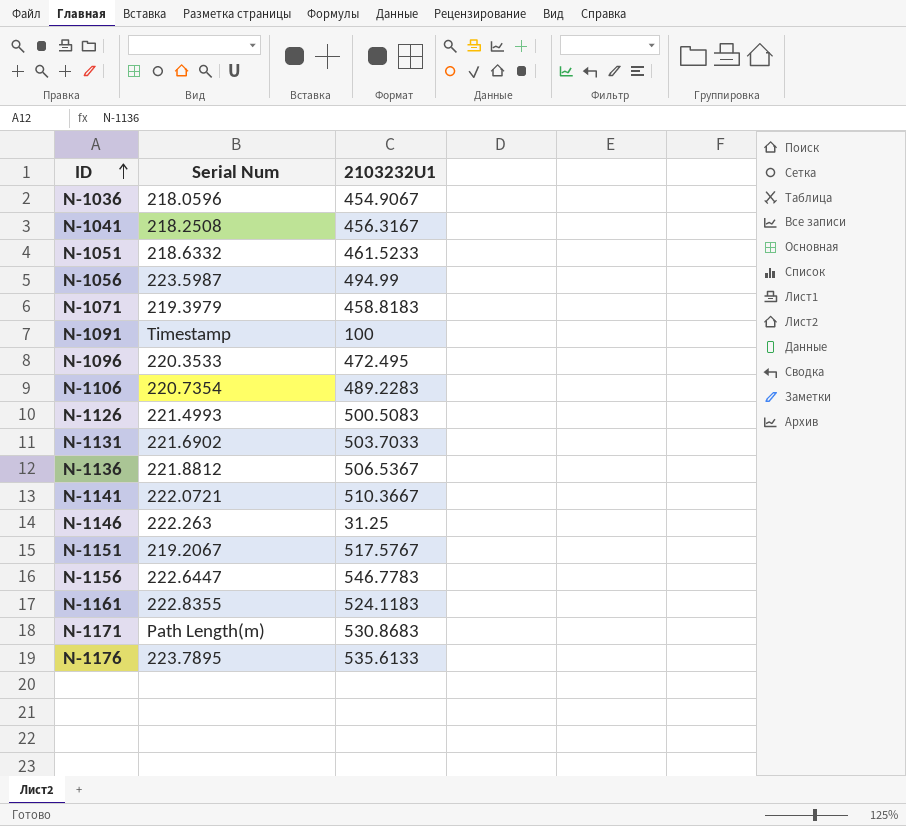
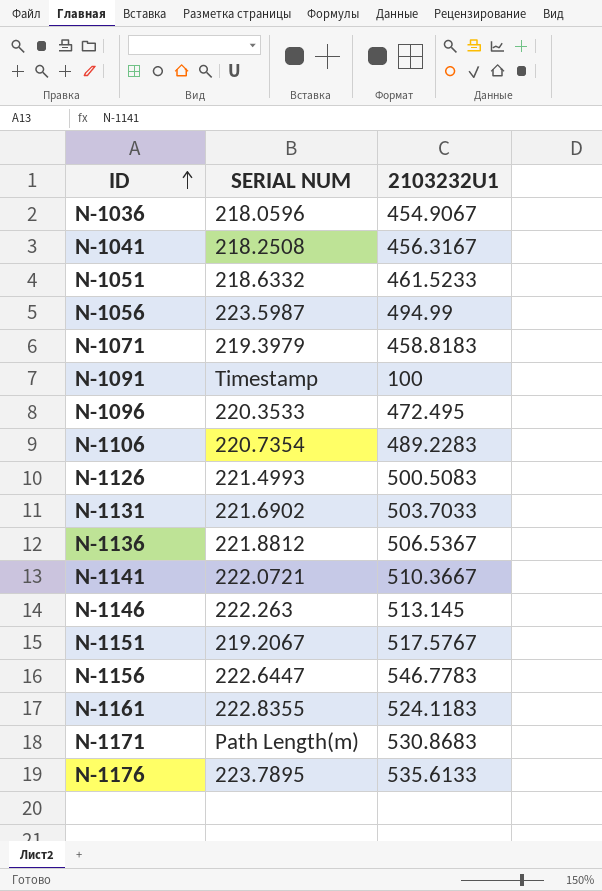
column name: Serial Num -> SERIAL NUM
N-1146 | 2103232U1: 31.25 -> 513.145

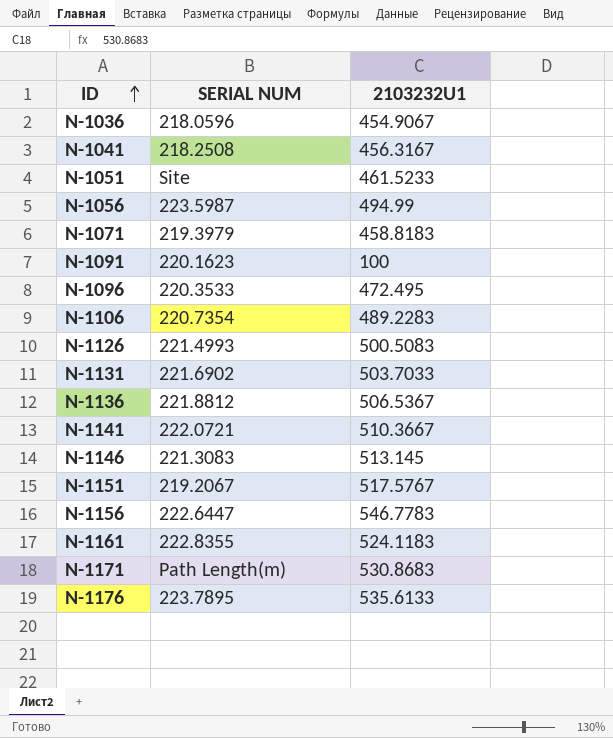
N-1051 | SERIAL NUM: 218.6332 -> Site
N-1091 | SERIAL NUM: Timestamp -> 220.1623
N-1146 | SERIAL NUM: 222.263 -> 221.3083

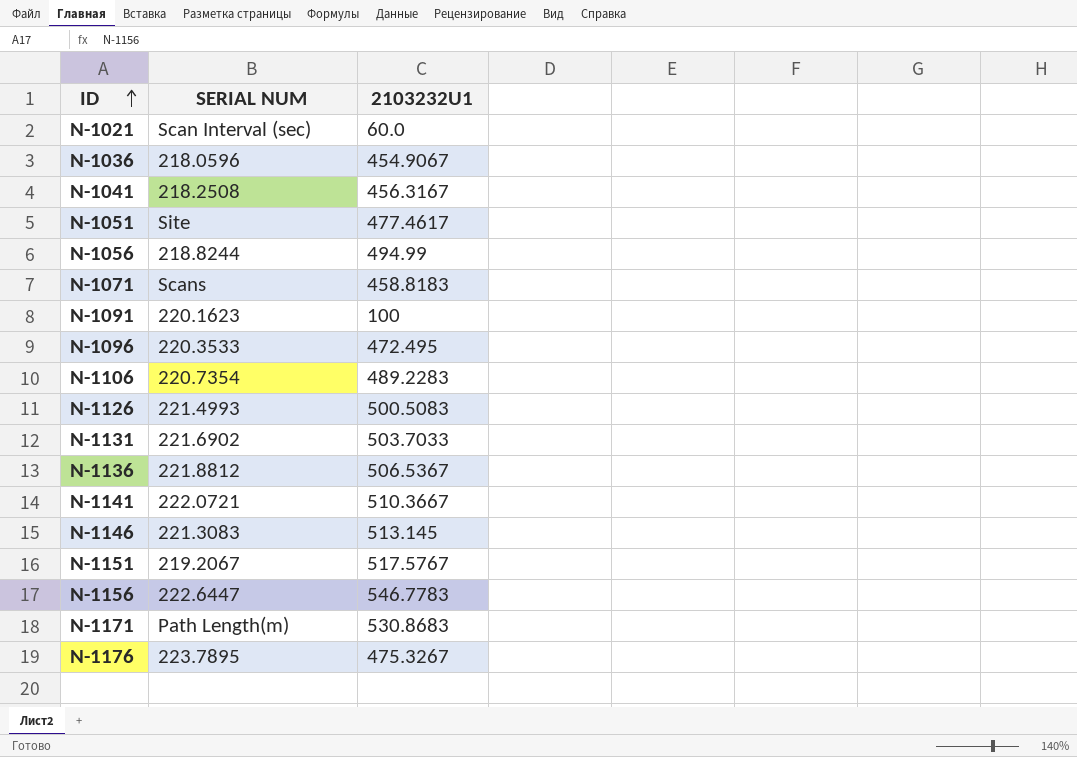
row N-1161: 222.8355 | 524.1183 -> none
row N-1021: none -> Scan Interval (sec) | 60.0
N-1051 | 2103232U1: 461.5233 -> 477.4617
N-1056 | SERIAL NUM: 223.5987 -> 218.8244
N-1071 | SERIAL NUM: 219.3979 -> Scans
N-1176 | 2103232U1: 535.6133 -> 475.3267

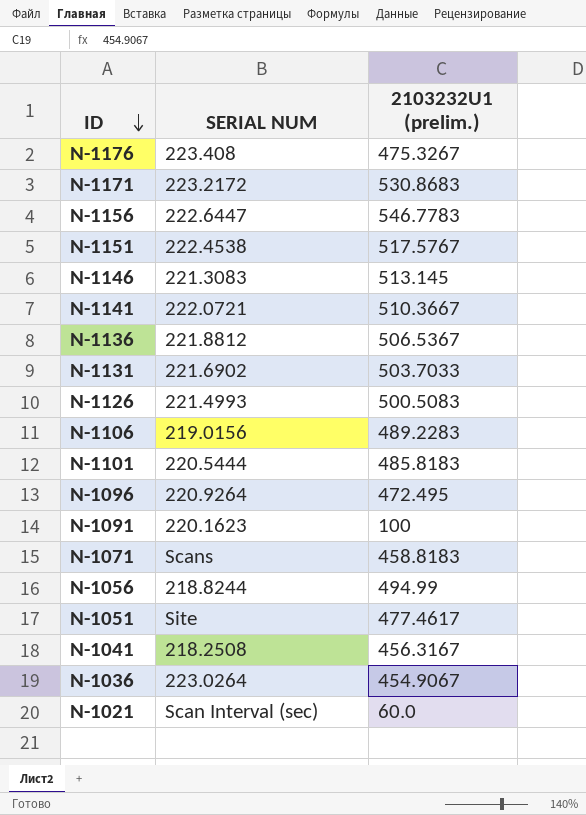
row order: ID ascending -> ID descending
column name: 2103232U1 -> 2103232U1 (prelim.)
N-1176 | SERIAL NUM: 223.7895 -> 223.408
N-1171 | SERIAL NUM: Path Length(m) -> 223.2172
N-1151 | SERIAL NUM: 219.2067 -> 222.4538
N-1106 | SERIAL NUM: 220.7354 -> 219.0156
row N-1101: none -> 220.5444 | 485.8183
N-1096 | SERIAL NUM: 220.3533 -> 220.9264
N-1036 | SERIAL NUM: 218.0596 -> 223.0264

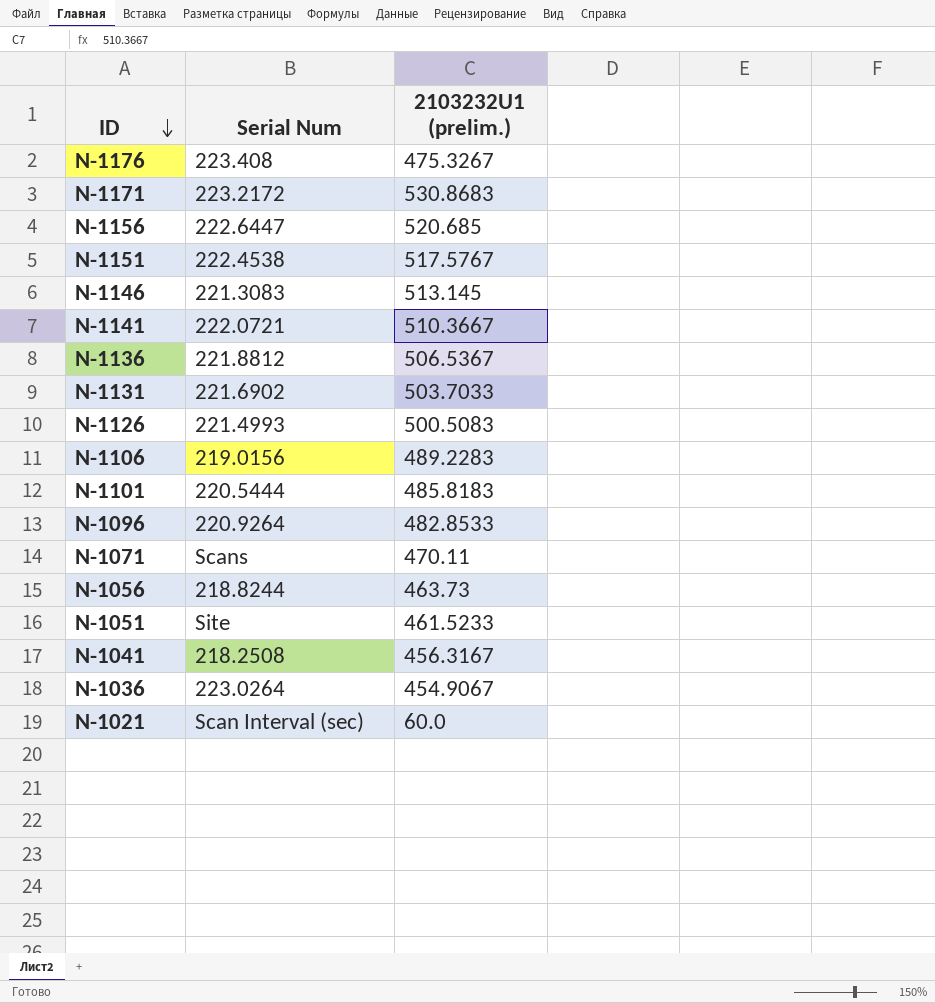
column name: SERIAL NUM -> Serial Num
row N-1091: 220.1623 | 100 -> none
N-1156 | 2103232U1 (prelim.): 546.7783 -> 520.685
N-1096 | 2103232U1 (prelim.): 472.495 -> 482.8533
N-1071 | 2103232U1 (prelim.): 458.8183 -> 470.11
N-1056 | 2103232U1 (prelim.): 494.99 -> 463.73
N-1051 | 2103232U1 (prelim.): 477.4617 -> 461.5233

